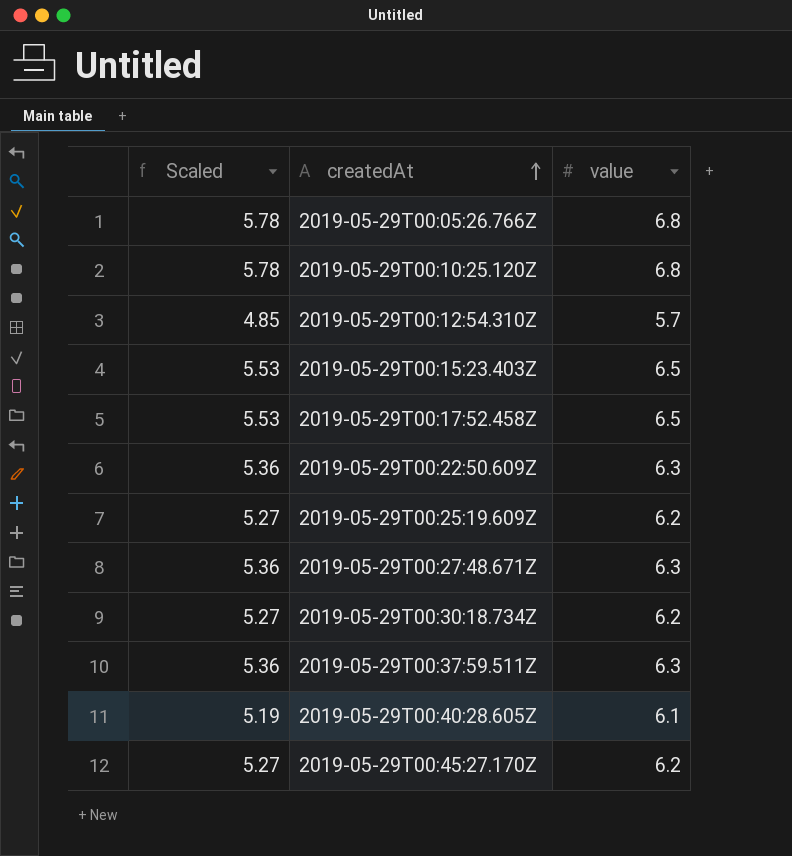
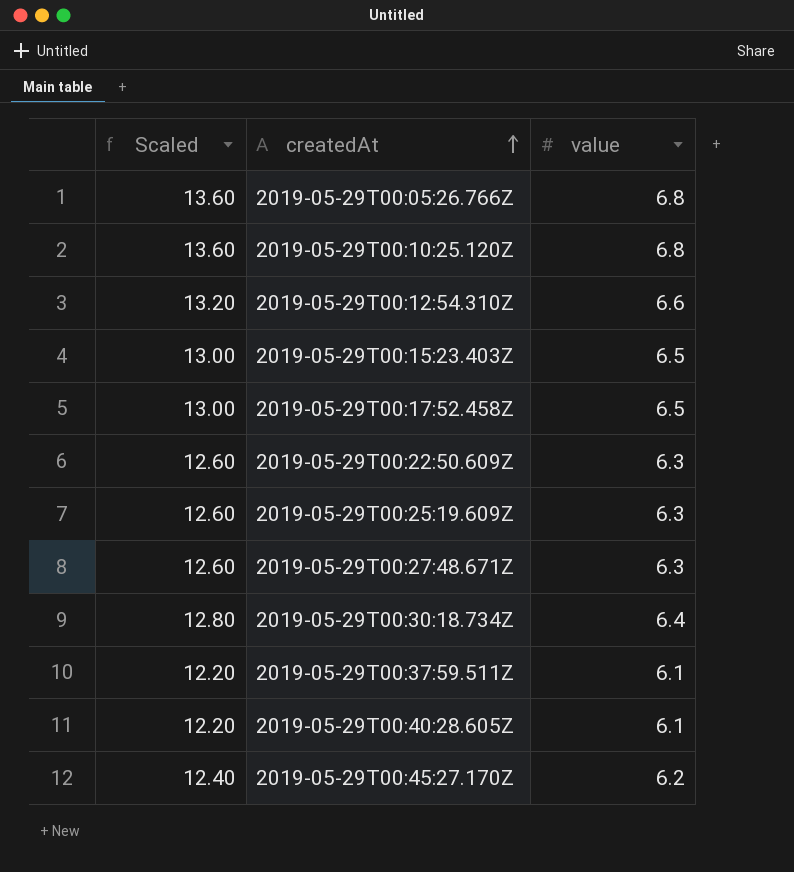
column Scaled | formula: [value] * 0.85 -> [value] * 2
2019-05-29T00:12:54.310Z | value: 5.7 -> 6.6
2019-05-29T00:25:19.609Z | value: 6.2 -> 6.3
2019-05-29T00:30:18.734Z | value: 6.2 -> 6.4
2019-05-29T00:37:59.511Z | value: 6.3 -> 6.1

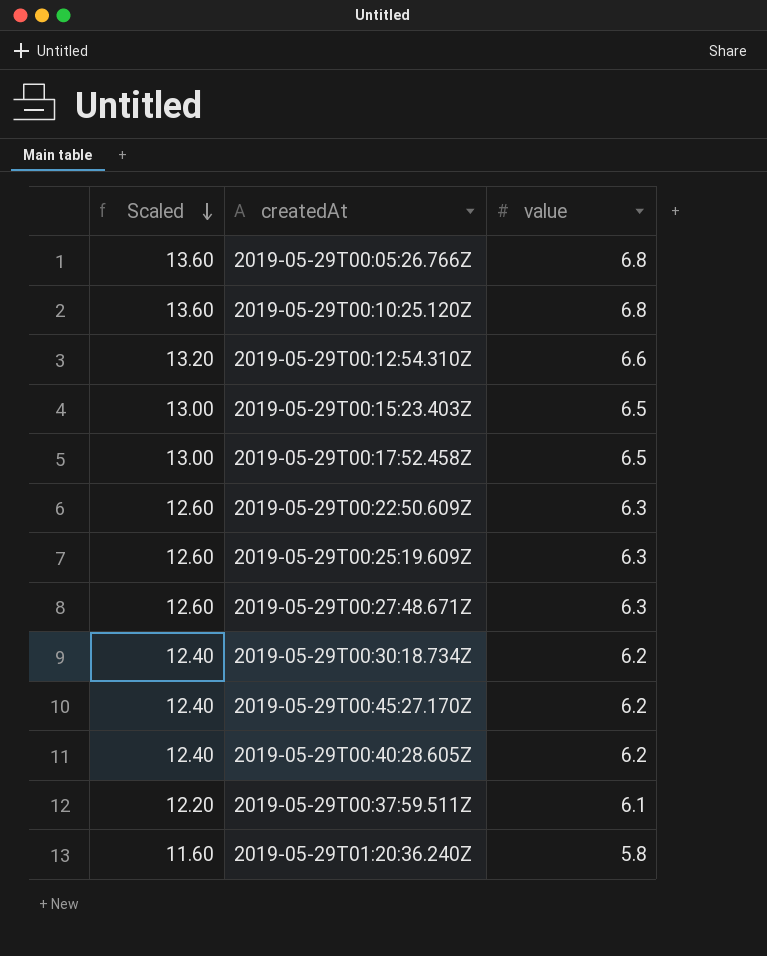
row order: createdAt ascending -> Scaled descending
2019-05-29T00:30:18.734Z | Scaled: 12.80 -> 12.40
2019-05-29T00:30:18.734Z | value: 6.4 -> 6.2
2019-05-29T00:40:28.605Z | Scaled: 12.20 -> 12.40
2019-05-29T00:40:28.605Z | value: 6.1 -> 6.2
row 2019-05-29T01:20:36.240Z: none -> 11.60 | 5.8

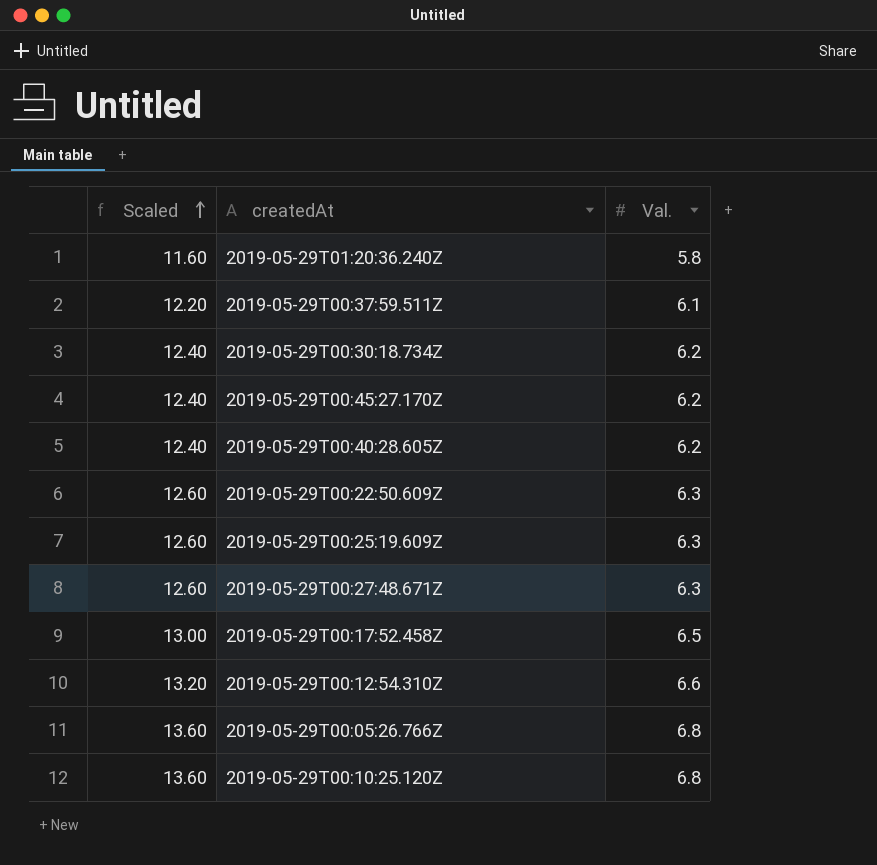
row order: Scaled descending -> Scaled ascending
column name: value -> Val.
row 2019-05-29T00:15:23.403Z: 13.00 | 6.5 -> none

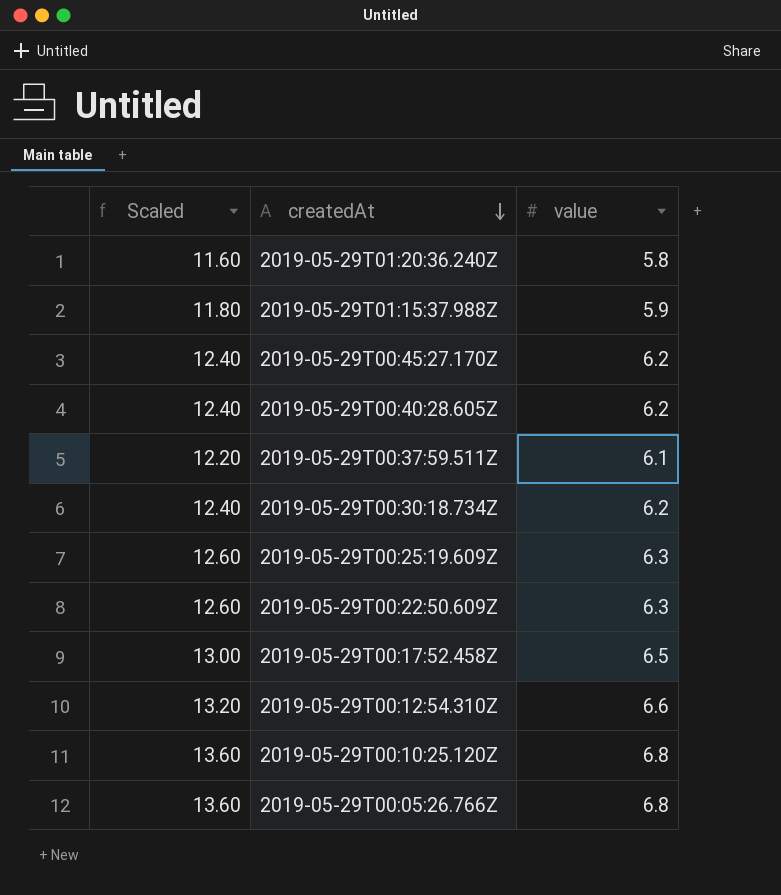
row order: Scaled ascending -> createdAt descending
column name: Val. -> value
row 2019-05-29T00:27:48.671Z: 12.60 | 6.3 -> none
row 2019-05-29T01:15:37.988Z: none -> 11.80 | 5.9

